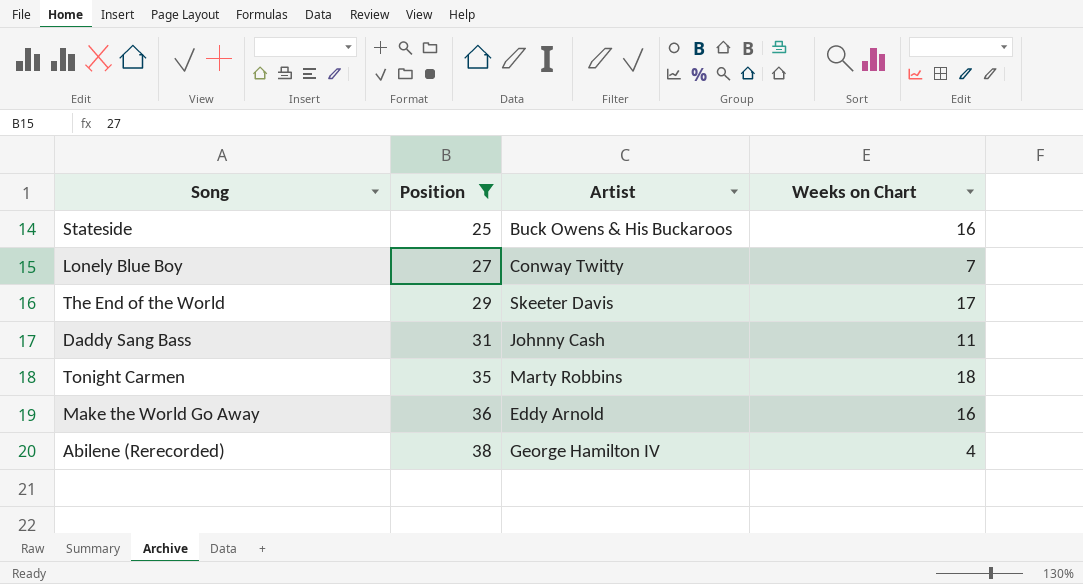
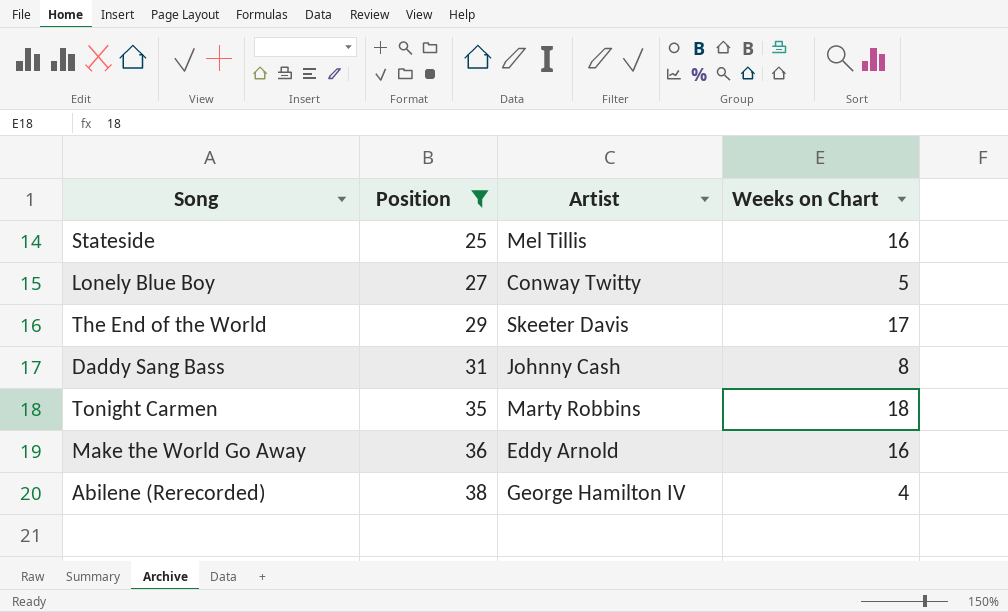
Stateside | Artist: Buck Owens & His Buckaroos -> Mel Tillis
Lonely Blue Boy | Weeks on Chart: 7 -> 5
Daddy Sang Bass | Weeks on Chart: 11 -> 8

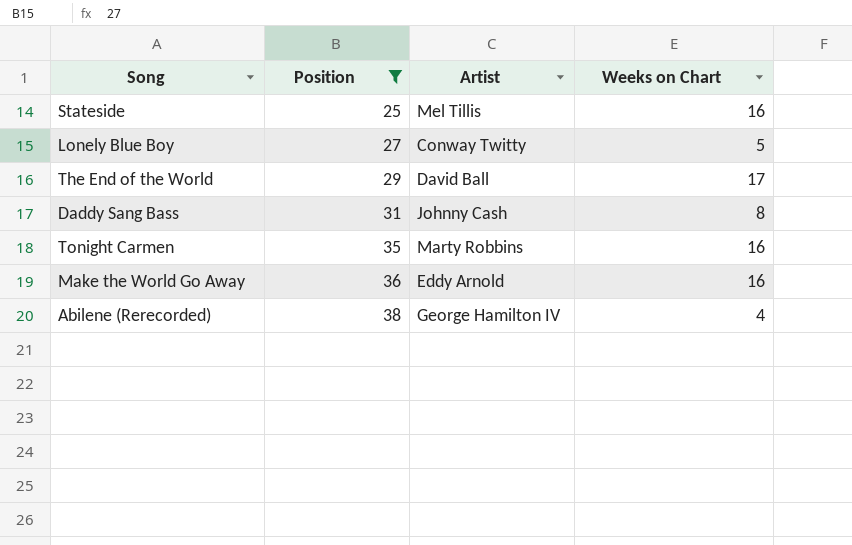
The End of the World | Artist: Skeeter Davis -> David Ball
Tonight Carmen | Weeks on Chart: 18 -> 16

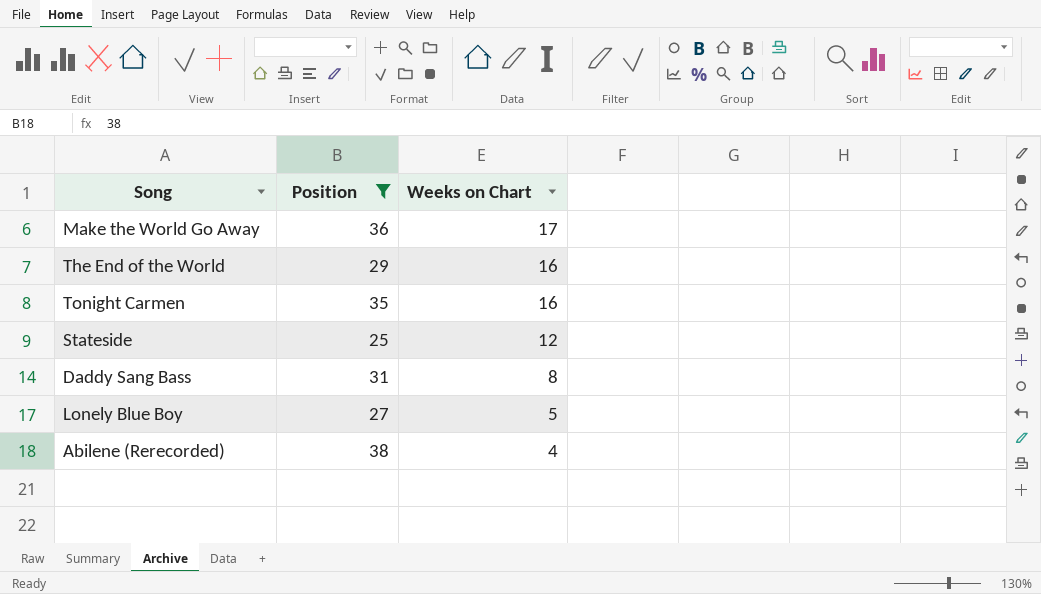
row order: Position ascending -> Weeks on Chart descending
column Artist | position: 3 -> none
Make the World Go Away | Weeks on Chart: 16 -> 17
The End of the World | Weeks on Chart: 17 -> 16
Stateside | Weeks on Chart: 16 -> 12

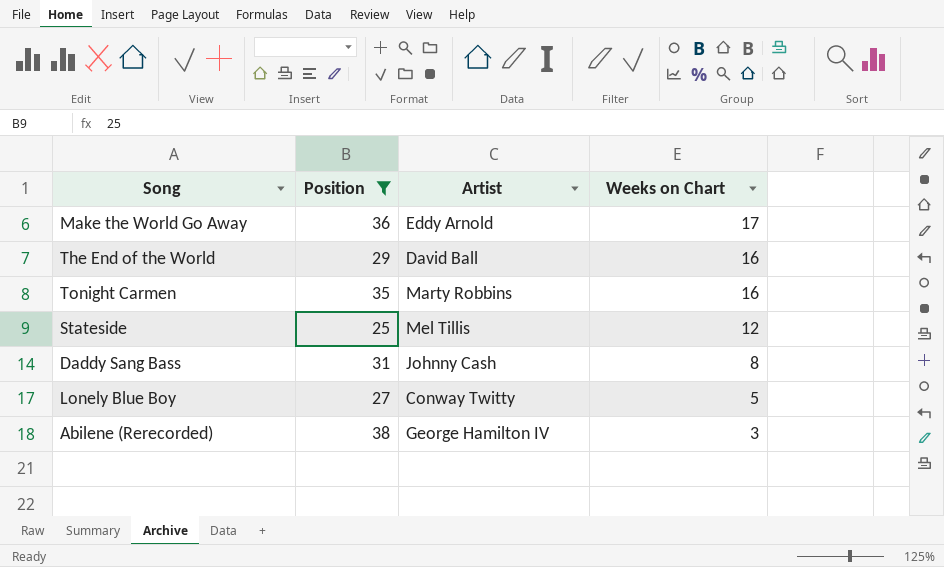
column Artist | position: none -> 3
Abilene (Rerecorded) | Weeks on Chart: 4 -> 3

